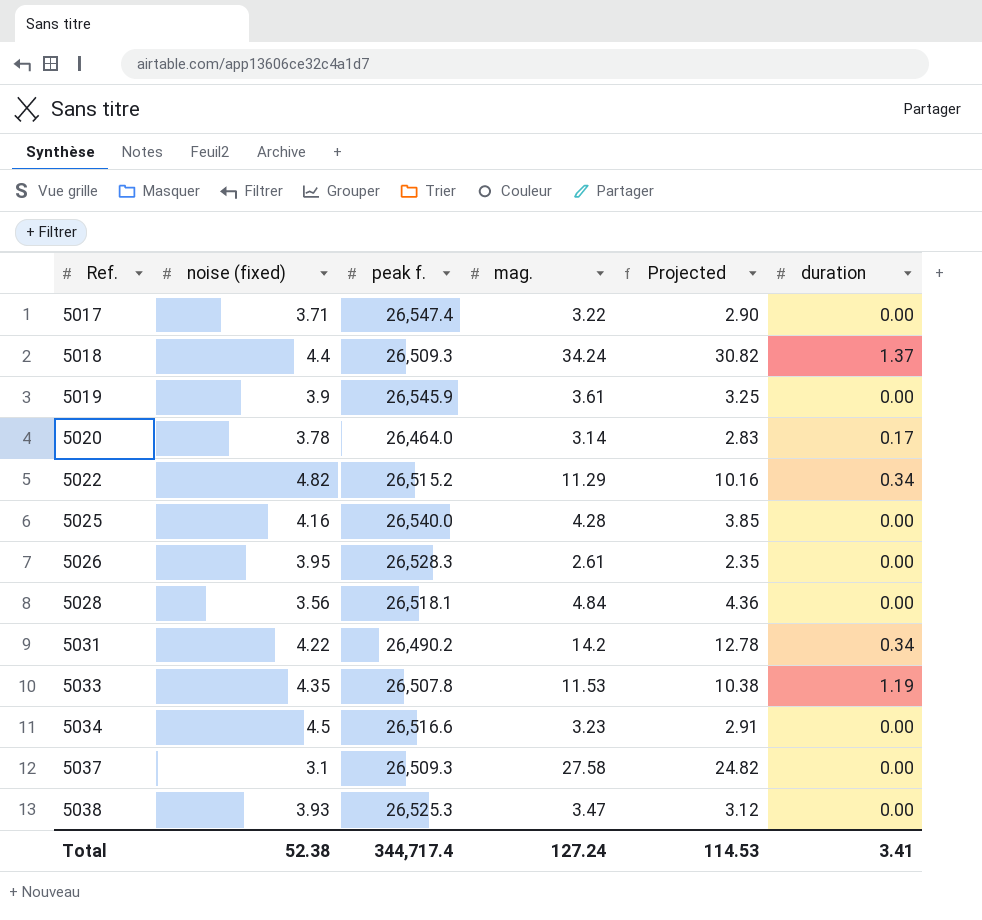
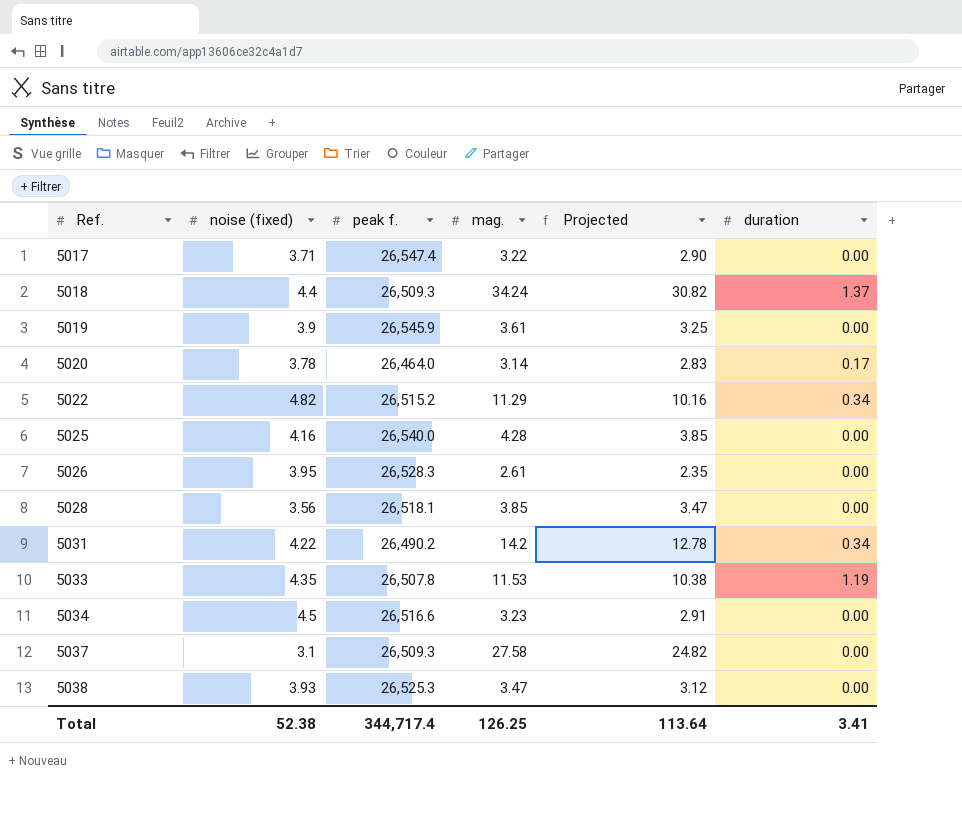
5028 | mag.: 4.84 -> 3.85
5028 | Projected: 4.36 -> 3.47
Total | mag.: 127.24 -> 126.25
Total | Projected: 114.53 -> 113.64

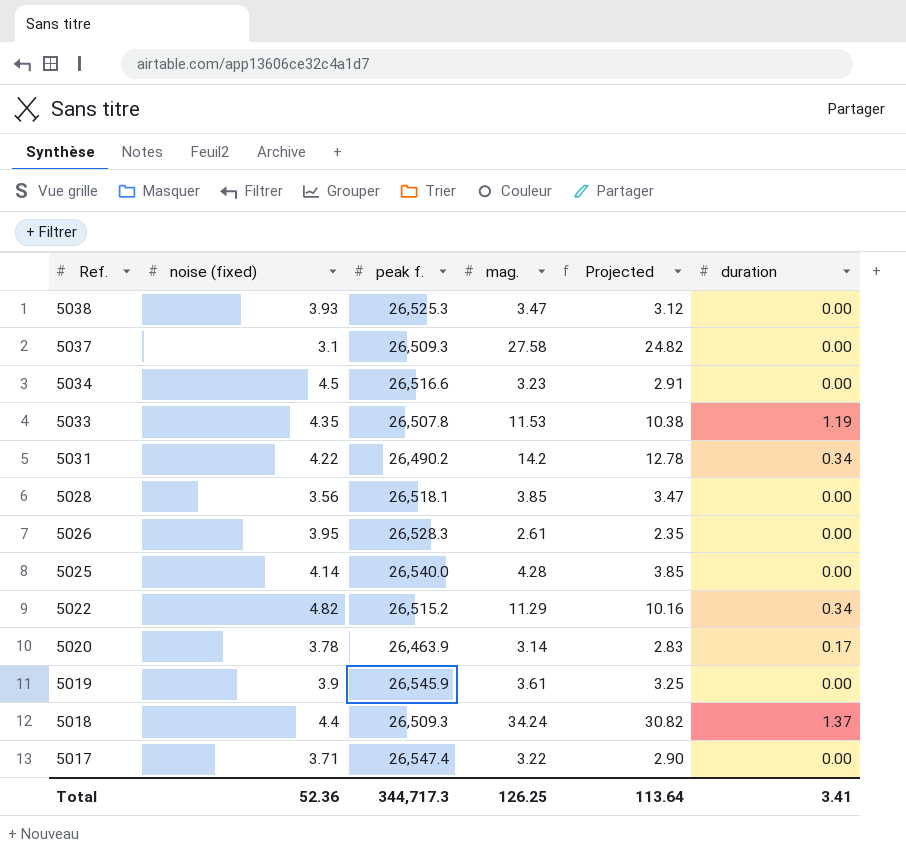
row order: Ref. ascending -> Ref. descending
5025 | noise (fixed): 4.16 -> 4.14
5020 | peak f.: 26,464.0 -> 26,463.9
Total | noise (fixed): 52.38 -> 52.36
Total | peak f.: 344,717.4 -> 344,717.3

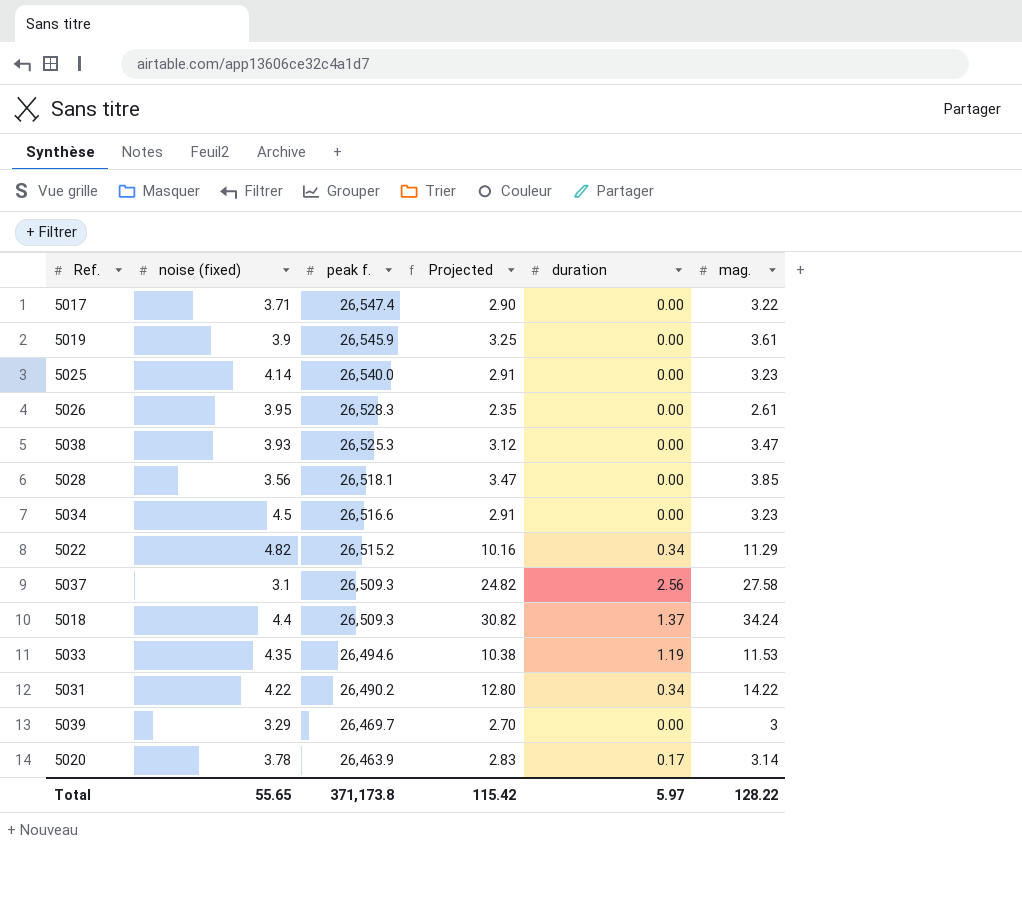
row order: Ref. descending -> peak f. descending
column mag. | position: 4 -> 6
5025 | Projected: 3.85 -> 2.91
5025 | mag.: 4.28 -> 3.23
5037 | duration: 0.00 -> 2.56
5033 | peak f.: 26,507.8 -> 26,494.6
5031 | Projected: 12.78 -> 12.80
5031 | mag.: 14.2 -> 14.22
row 5039: none -> 3.29 | 26,469.7 | 2.70 | 0.00 | 3
Total | noise (fixed): 52.36 -> 55.65
Total | peak f.: 344,717.3 -> 371,173.8
Total | Projected: 113.64 -> 115.42
Total | duration: 3.41 -> 5.97
Total | mag.: 126.25 -> 128.22

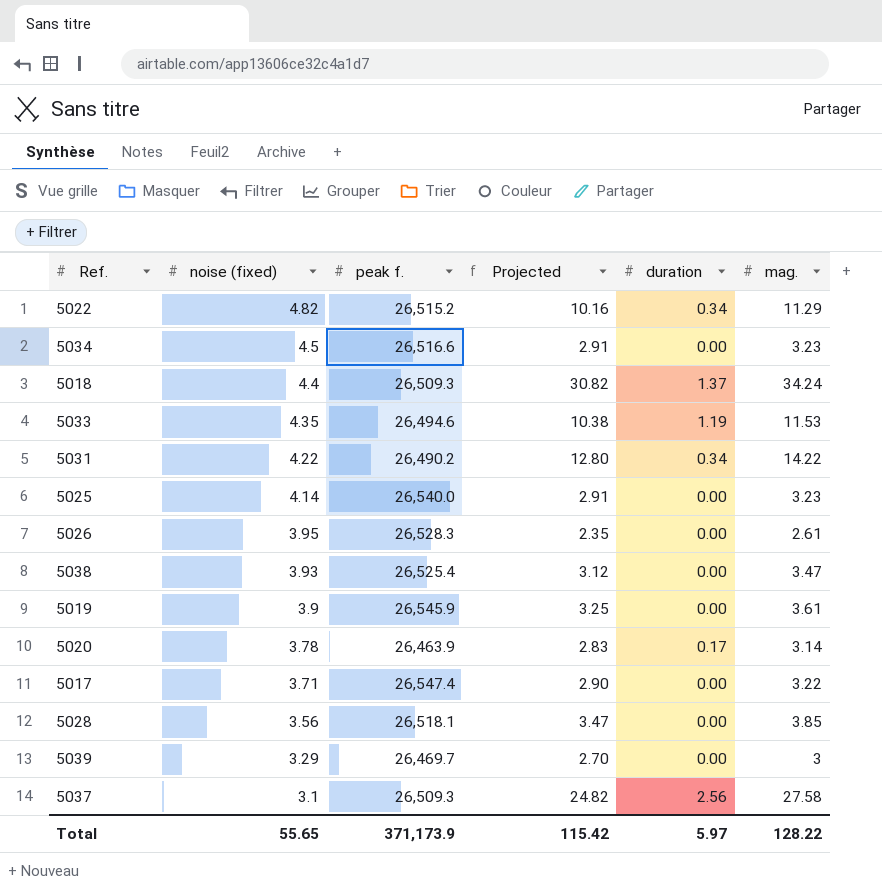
row order: peak f. descending -> noise (fixed) descending
5038 | peak f.: 26,525.3 -> 26,525.4
Total | peak f.: 371,173.8 -> 371,173.9

